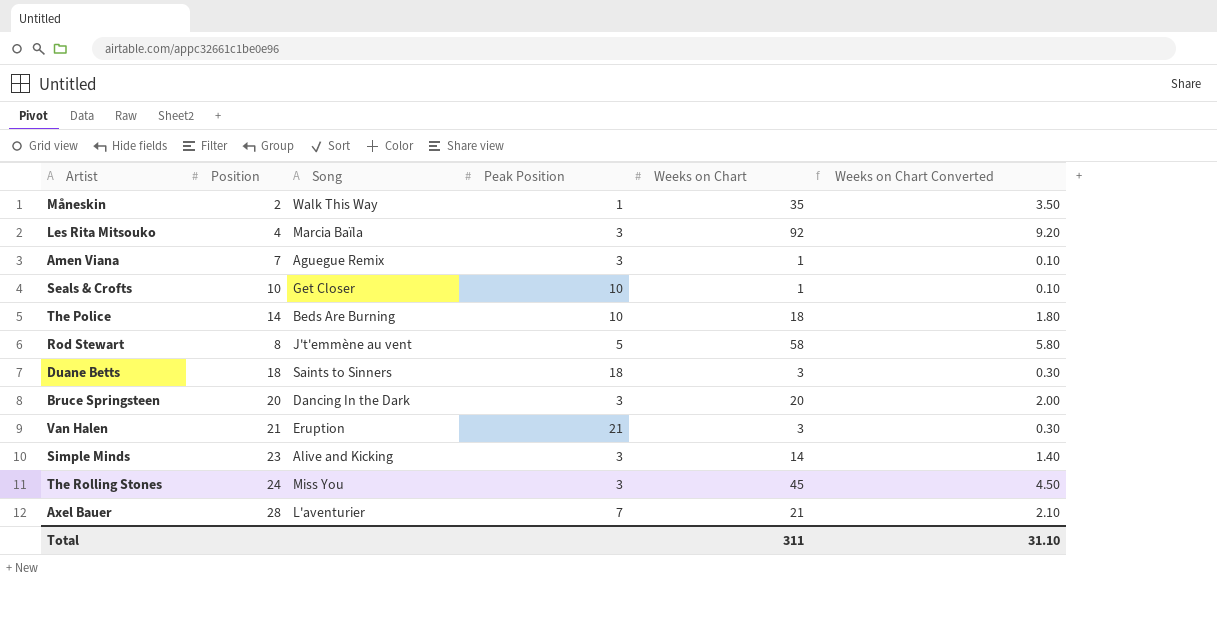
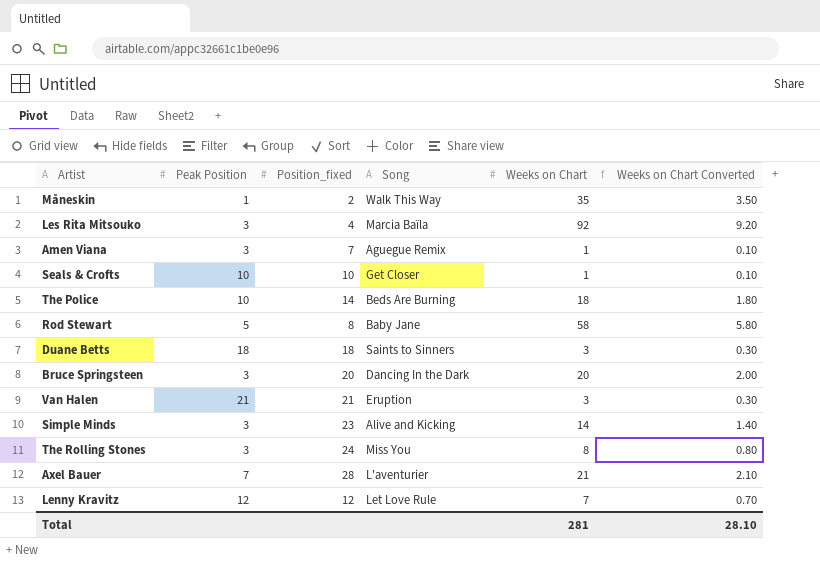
column Peak Position | position: 4 -> 2
column name: Position -> Position_fixed
Rod Stewart | Song: J't'emmène au vent -> Baby Jane
The Rolling Stones | Weeks on Chart: 45 -> 8
The Rolling Stones | Weeks on Chart Converted: 4.50 -> 0.80
row Lenny Kravitz: none -> 12 | 12 | Let Love Rule | 7 | 0.70
Total | Weeks on Chart: 311 -> 281
Total | Weeks on Chart Converted: 31.10 -> 28.10

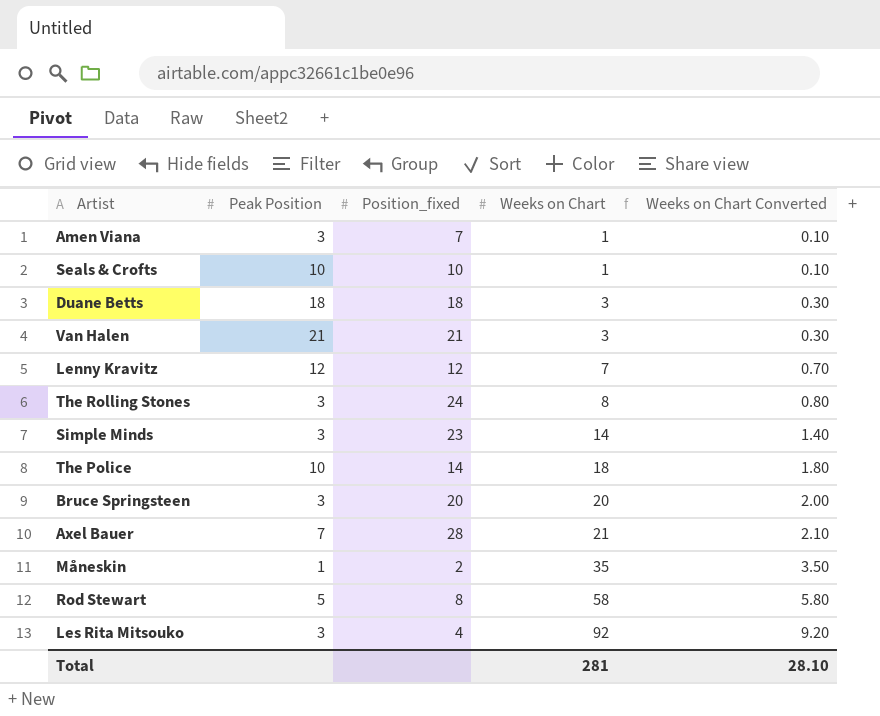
row order: none -> Weeks on Chart ascending
column Song | position: 4 -> none

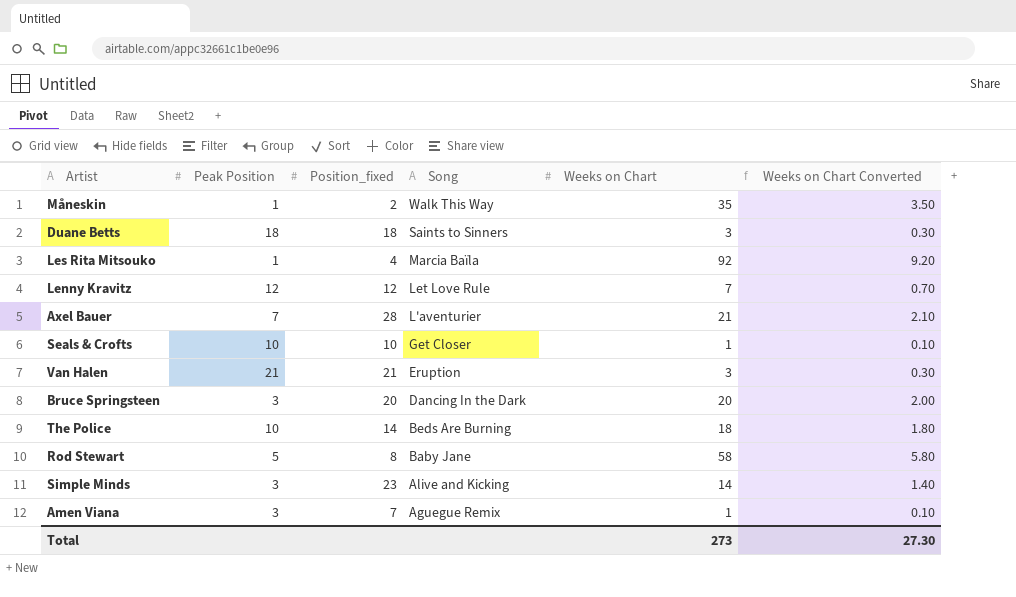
row order: Weeks on Chart ascending -> Song descending
column Song | position: none -> 4
row The Rolling Stones: 3 | 24 | 8 | 0.80 -> none
Les Rita Mitsouko | Peak Position: 3 -> 1
Total | Weeks on Chart: 281 -> 273
Total | Weeks on Chart Converted: 28.10 -> 27.30

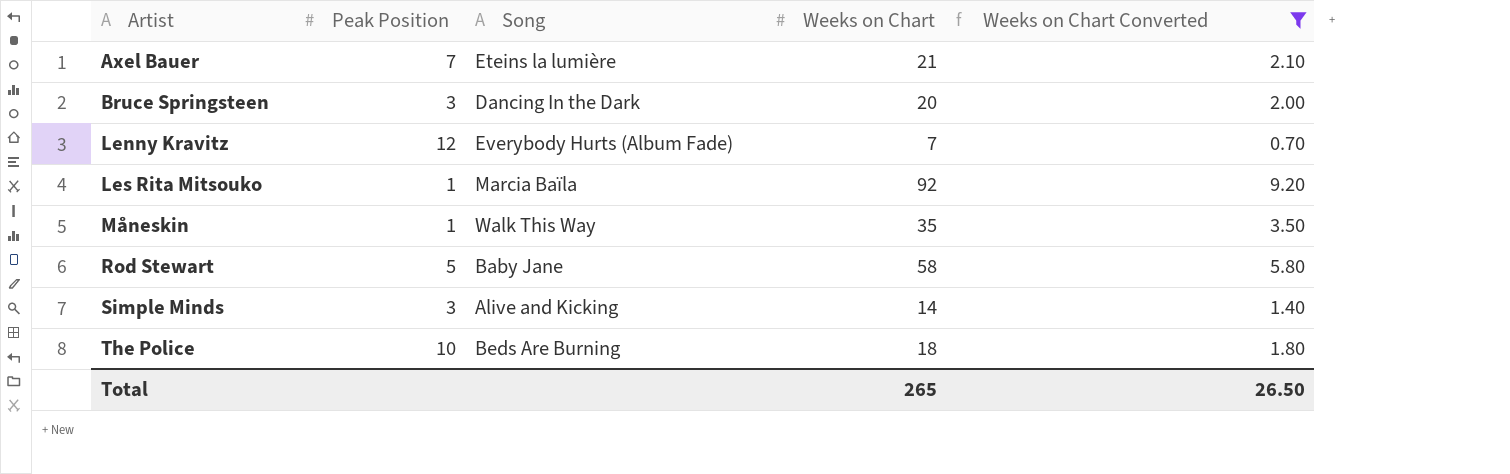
filter: none -> Weeks on Chart Converted >= 0.70
row order: Song descending -> Artist ascending
column Position_fixed | position: 3 -> none
Axel Bauer | Song: L'aventurier -> Eteins la lumière
Lenny Kravitz | Song: Let Love Rule -> Everybody Hurts (Album Fade)
Total | Weeks on Chart: 273 -> 265
Total | Weeks on Chart Converted: 27.30 -> 26.50

